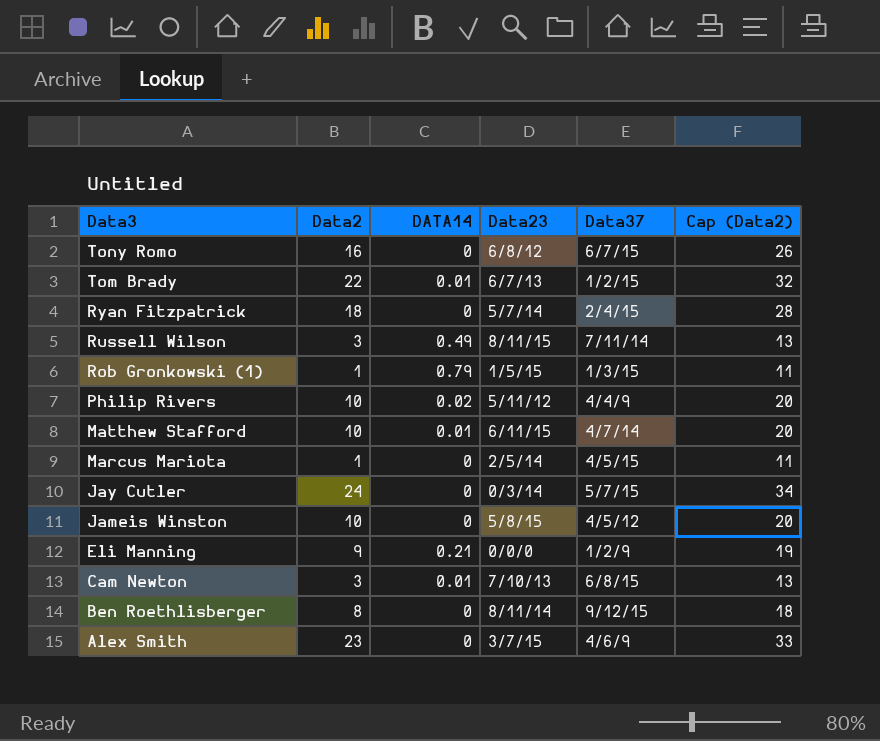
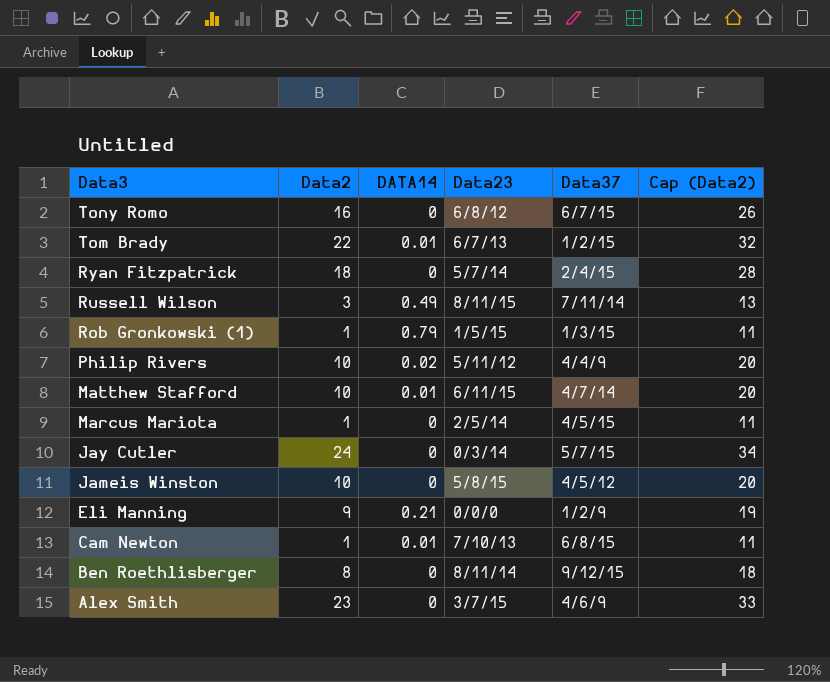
Cam Newton | Data2: 3 -> 1
Cam Newton | Cap (Data2): 13 -> 11

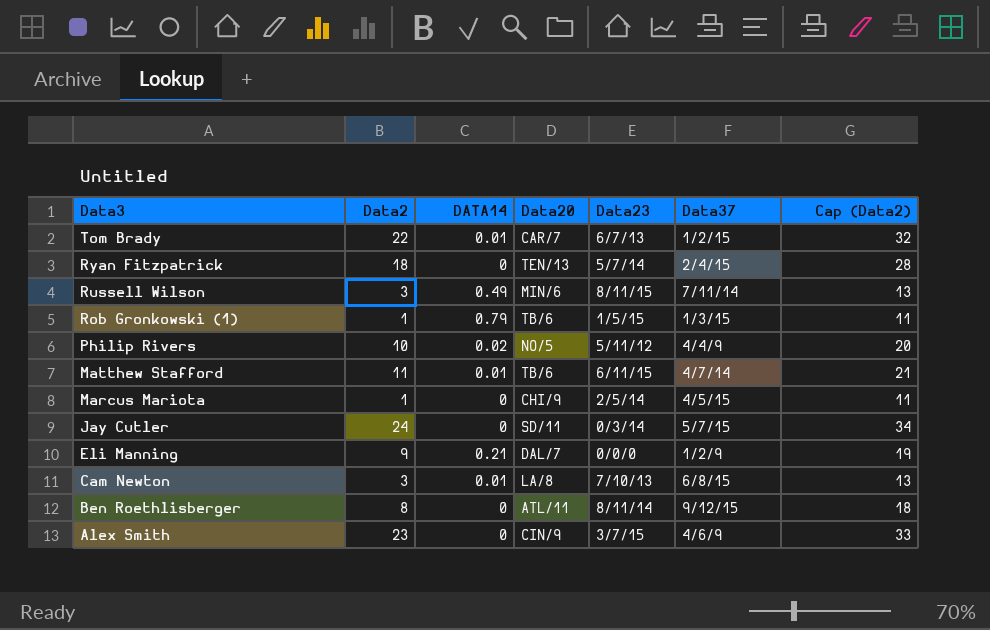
column Data20 | position: none -> 4
row Tony Romo: 16 | 0 | 6/8/12 | 6/7/15 | 26 -> none
row Jameis Winston: 10 | 0 | 5/8/15 | 4/5/12 | 20 -> none
Matthew Stafford | Data2: 10 -> 11
Matthew Stafford | Cap (Data2): 20 -> 21
Cam Newton | Data2: 1 -> 3
Cam Newton | Cap (Data2): 11 -> 13

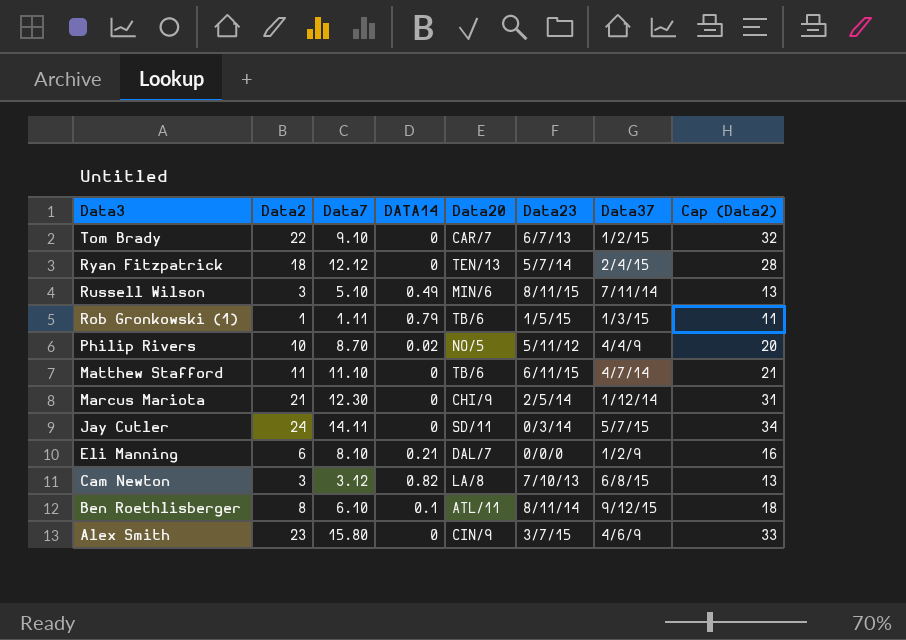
column Data7 | position: none -> 3
Tom Brady | DATA14: 0.01 -> 0
Matthew Stafford | DATA14: 0.01 -> 0
Marcus Mariota | Data2: 1 -> 21
Marcus Mariota | Data37: 4/5/15 -> 1/12/14
Marcus Mariota | Cap (Data2): 11 -> 31
Eli Manning | Data2: 9 -> 6
Eli Manning | Cap (Data2): 19 -> 16
Cam Newton | DATA14: 0.01 -> 0.82
Ben Roethlisberger | DATA14: 0 -> 0.1

